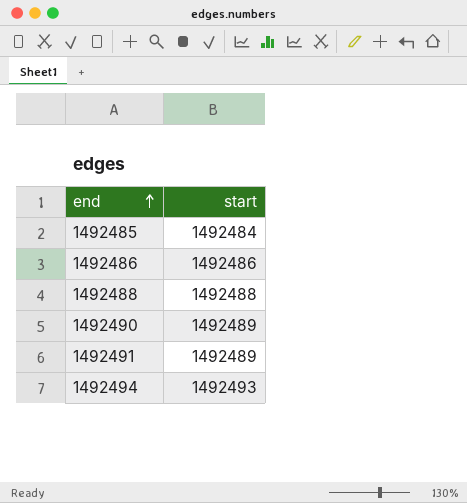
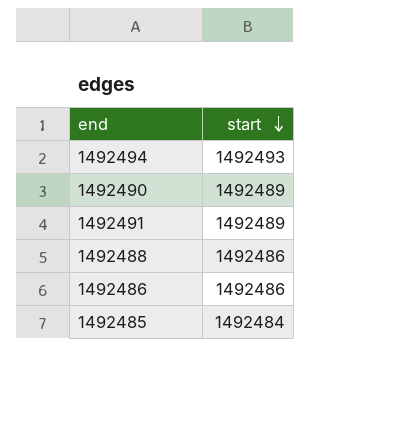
row order: end ascending -> start descending
1492488 | start: 1492488 -> 1492486

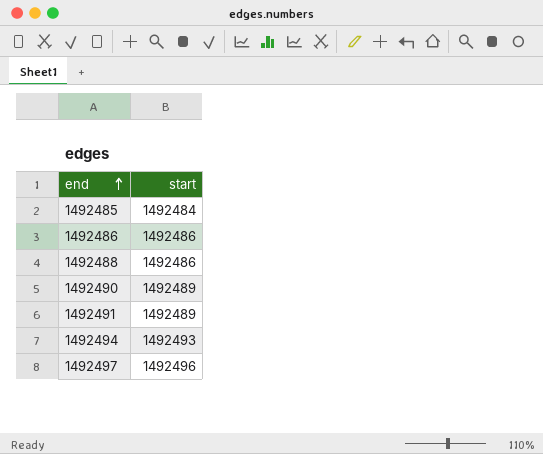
row order: start descending -> end ascending
row 1492497: none -> 1492496

